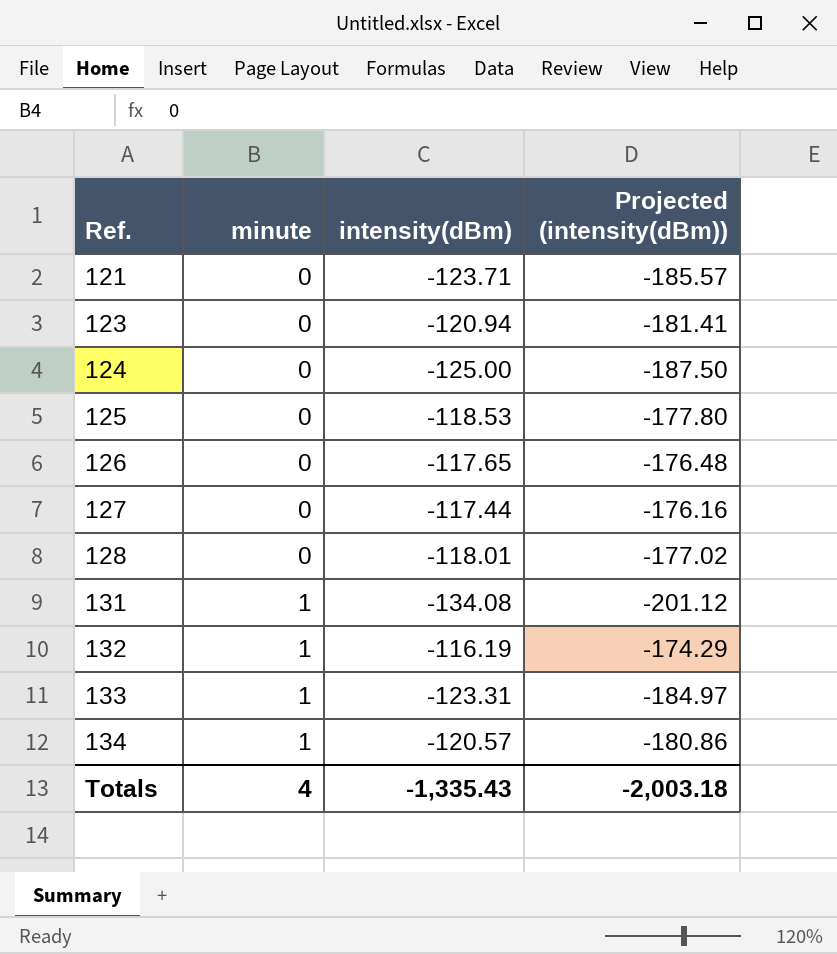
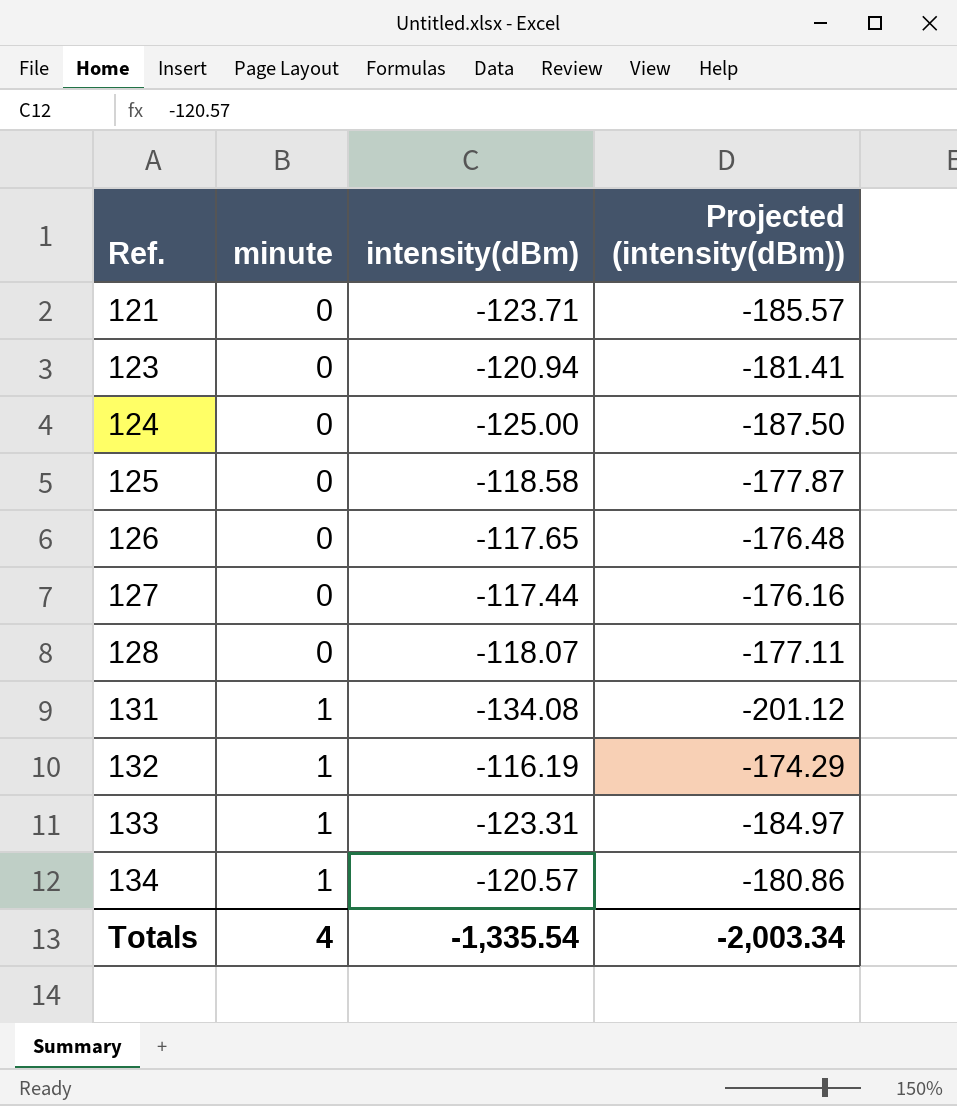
125 | intensity(dBm): -118.53 -> -118.58
125 | Projected (intensity(dBm)): -177.80 -> -177.87
128 | intensity(dBm): -118.01 -> -118.07
128 | Projected (intensity(dBm)): -177.02 -> -177.11
Totals | intensity(dBm): -1,335.43 -> -1,335.54
Totals | Projected (intensity(dBm)): -2,003.18 -> -2,003.34

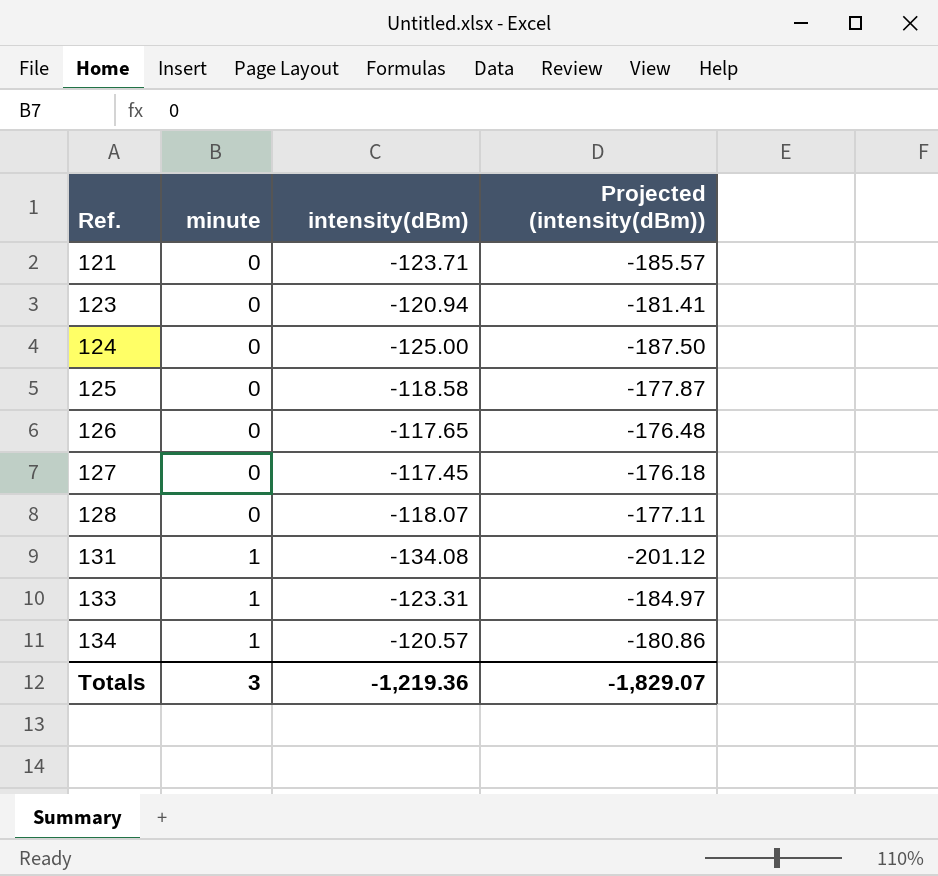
row 132: 1 | -116.19 | -174.29 -> none
127 | intensity(dBm): -117.44 -> -117.45
127 | Projected (intensity(dBm)): -176.16 -> -176.18
Totals | minute: 4 -> 3
Totals | intensity(dBm): -1,335.54 -> -1,219.36
Totals | Projected (intensity(dBm)): -2,003.34 -> -1,829.07

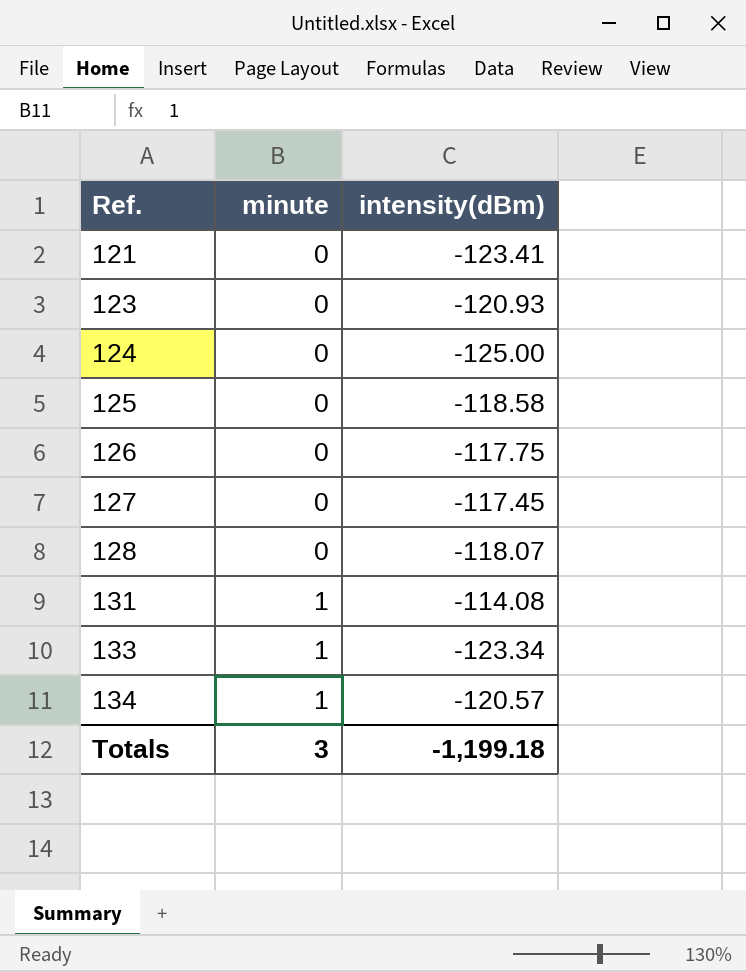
column Projected (intensity(dBm)) | formula: [intensity(dBm)] * 1.5 -> none
121 | intensity(dBm): -123.71 -> -123.41
123 | intensity(dBm): -120.94 -> -120.93
126 | intensity(dBm): -117.65 -> -117.75
131 | intensity(dBm): -134.08 -> -114.08
133 | intensity(dBm): -123.31 -> -123.34
Totals | intensity(dBm): -1,219.36 -> -1,199.18

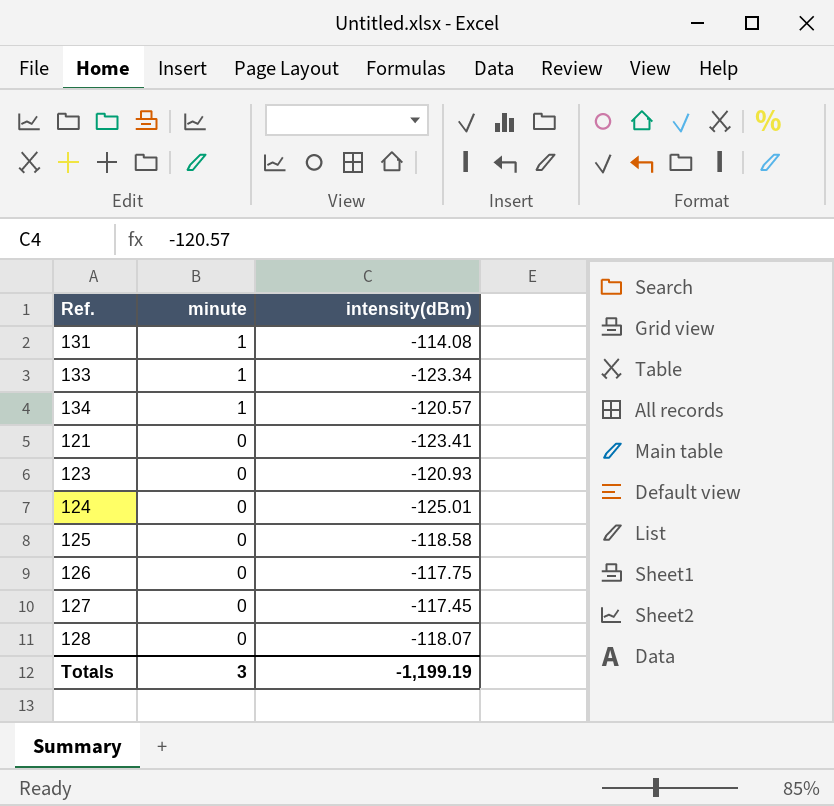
row order: Ref. ascending -> minute descending
124 | intensity(dBm): -125.00 -> -125.01
Totals | intensity(dBm): -1,199.18 -> -1,199.19

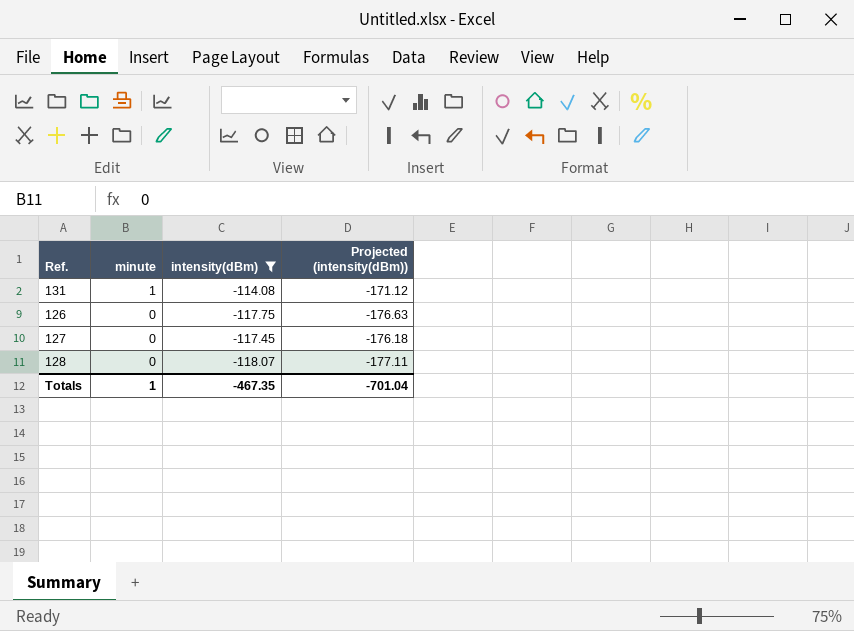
filter: none -> intensity(dBm) >= -118.07
column Projected (intensity(dBm)) | formula: none -> [intensity(dBm)] * 1.5
Totals | minute: 3 -> 1
Totals | intensity(dBm): -1,199.19 -> -467.35

